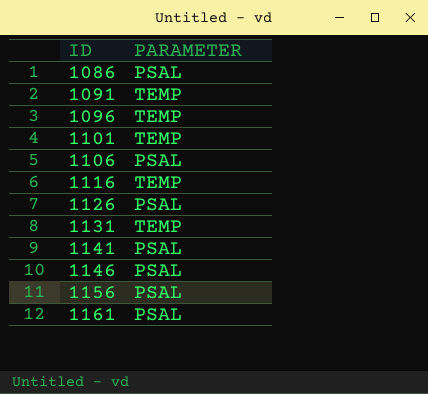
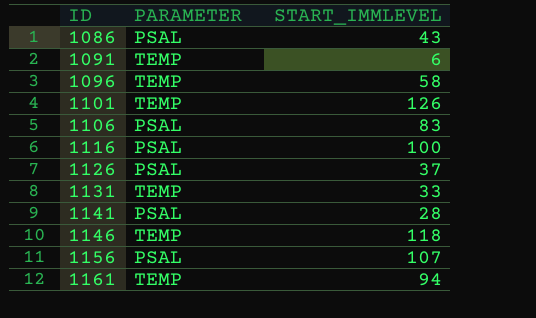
column START_IMMLEVEL | position: none -> 3
1116 | PARAMETER: TEMP -> PSAL
1146 | PARAMETER: PSAL -> TEMP
1161 | PARAMETER: PSAL -> TEMP

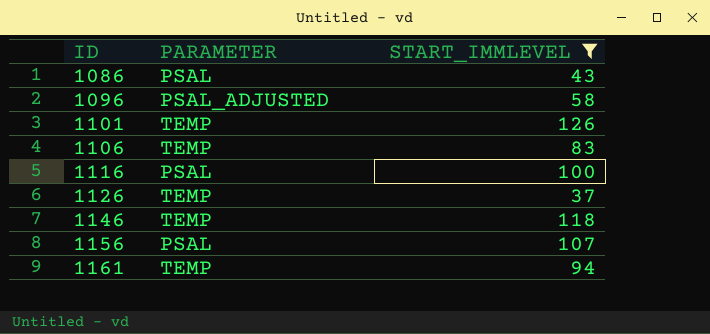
filter: none -> START_IMMLEVEL >= 37
1096 | PARAMETER: TEMP -> PSAL_ADJUSTED
1106 | PARAMETER: PSAL -> TEMP
1126 | PARAMETER: PSAL -> TEMP

